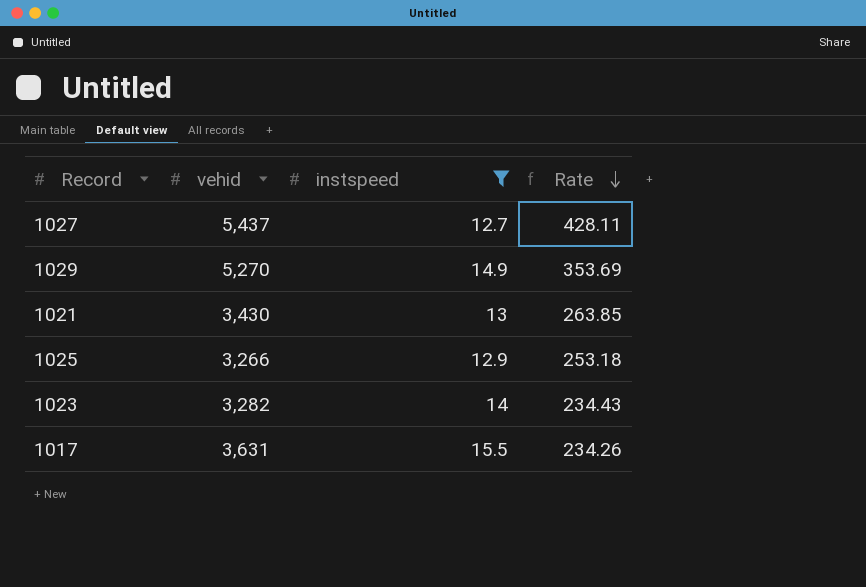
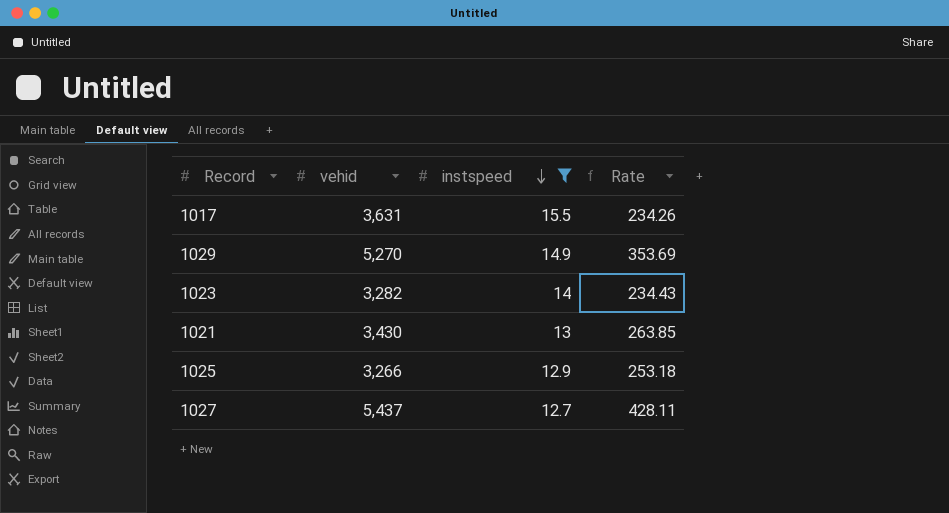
row order: Rate descending -> instspeed descending

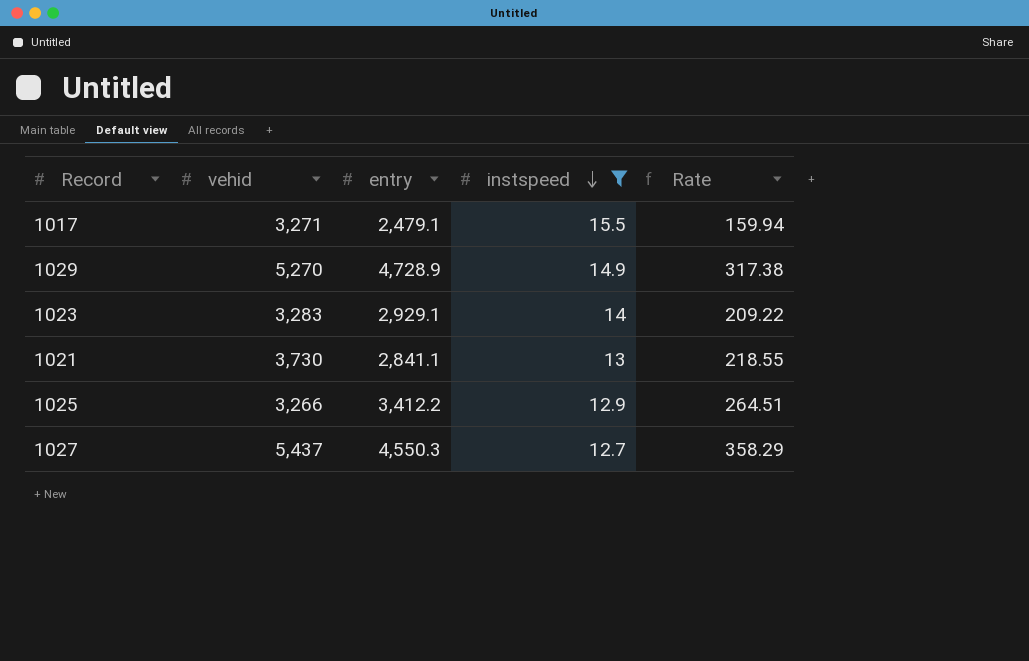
column entry | position: none -> 3
column Rate | formula: [vehid] / [instspeed] -> [entry] / [instspeed]
1017 | vehid: 3,631 -> 3,271
1023 | vehid: 3,282 -> 3,283
1021 | vehid: 3,430 -> 3,730

